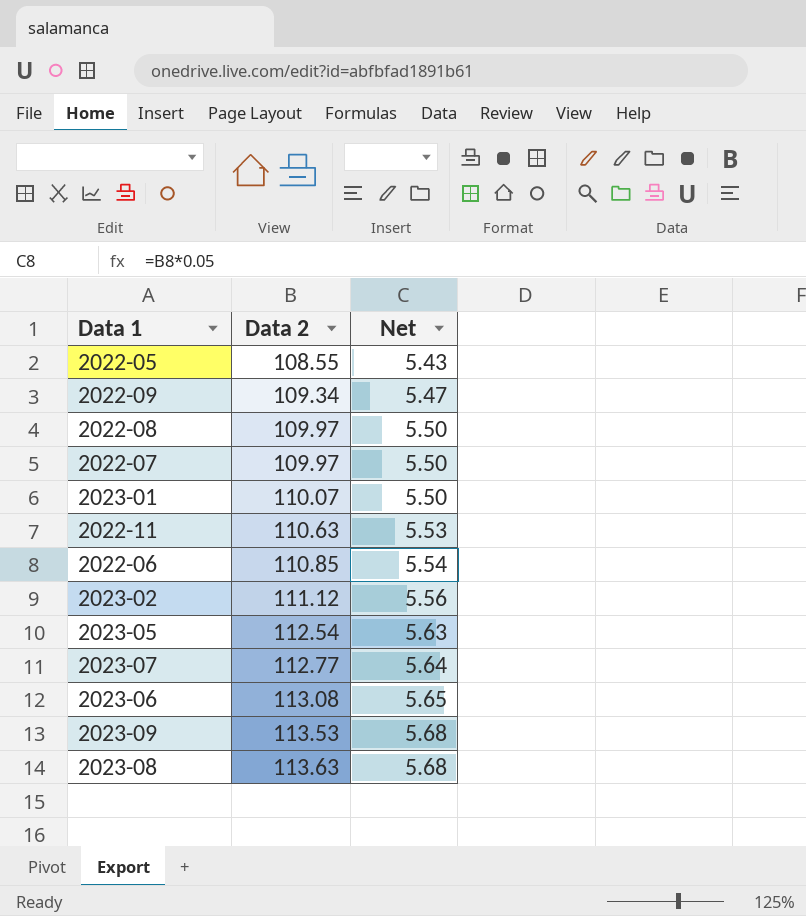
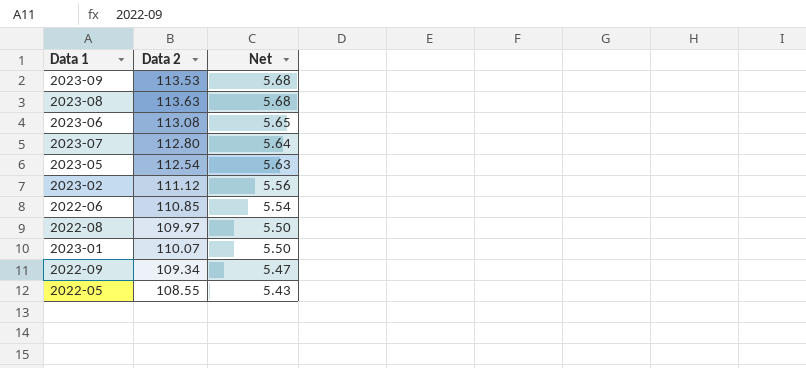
row order: Data 2 ascending -> Net descending
row 2022-07: 109.97 | 5.50 -> none
row 2022-11: 110.63 | 5.53 -> none
2023-07 | Data 2: 112.77 -> 112.80

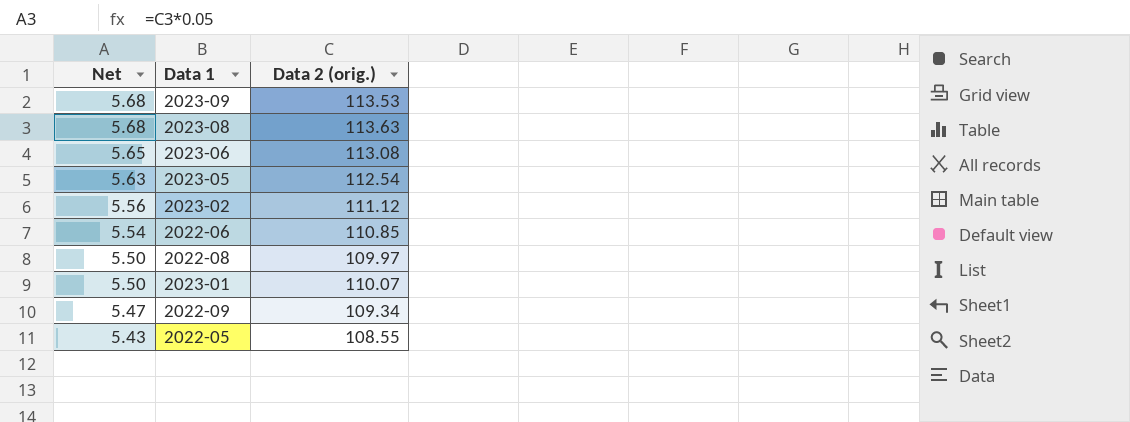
column Net | position: 3 -> 1
column name: Data 2 -> Data 2 (orig.)
row 2023-07: 112.80 | 5.64 -> none

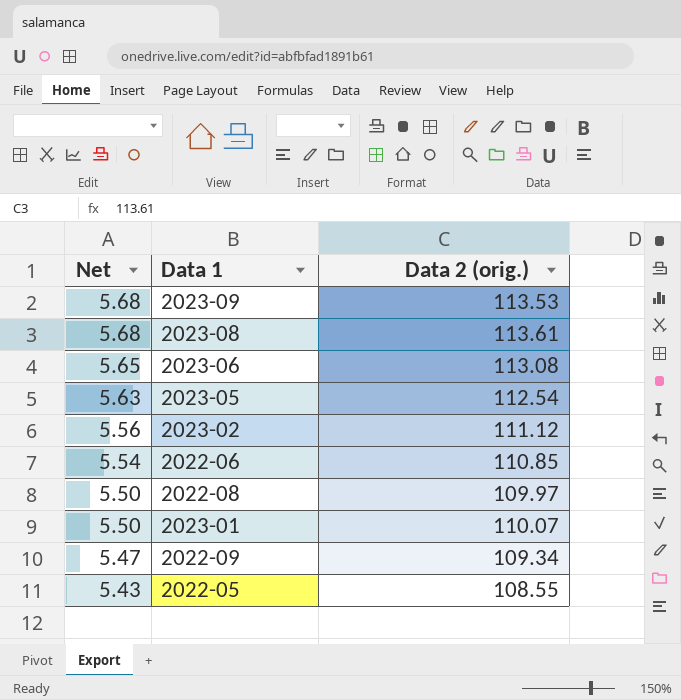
2023-08 | Data 2 (orig.): 113.63 -> 113.61

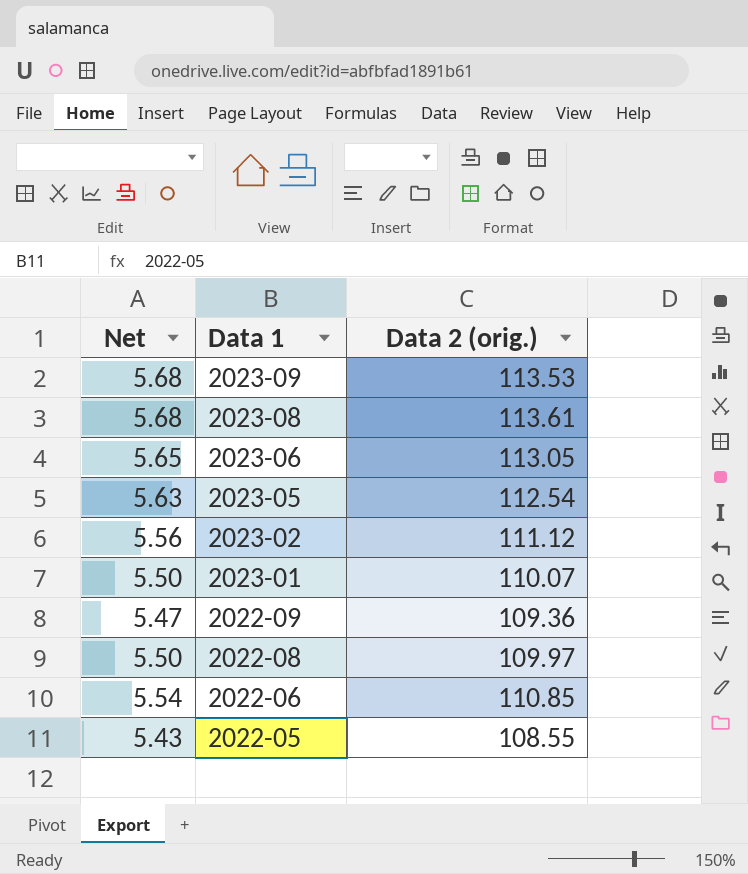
row order: Net descending -> Data 1 descending
2023-06 | Data 2 (orig.): 113.08 -> 113.05
2022-09 | Data 2 (orig.): 109.34 -> 109.36

